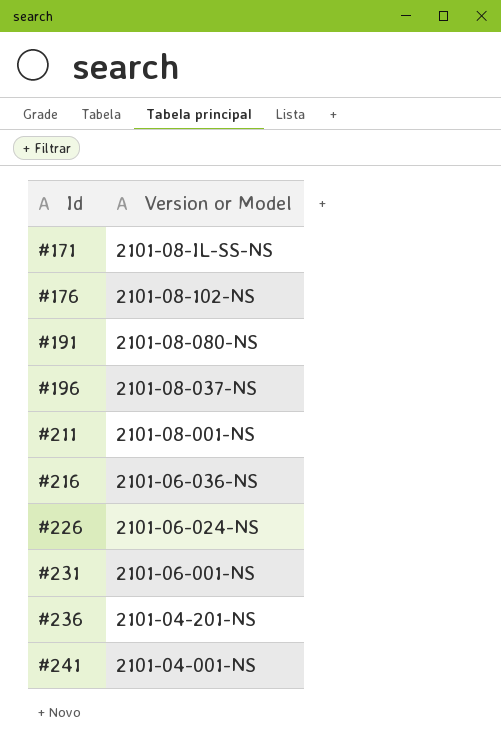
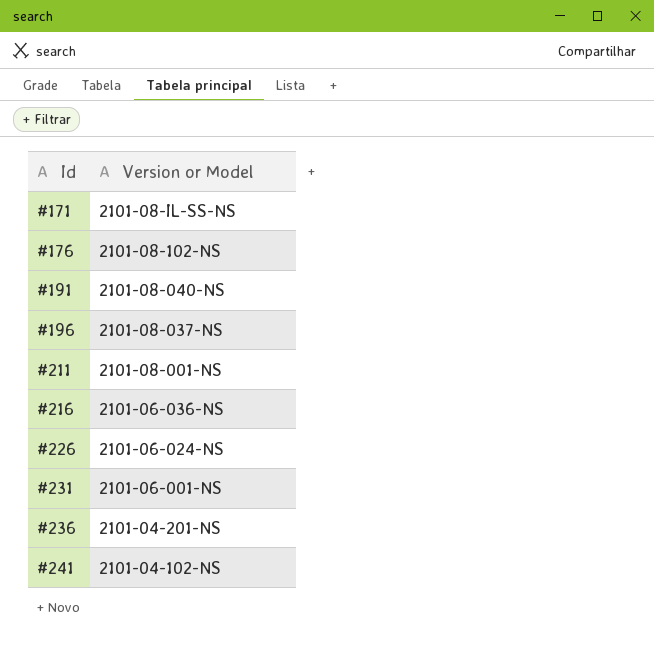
#191 | Version or Model: 2101-08-080-NS -> 2101-08-040-NS
#241 | Version or Model: 2101-04-001-NS -> 2101-04-102-NS

